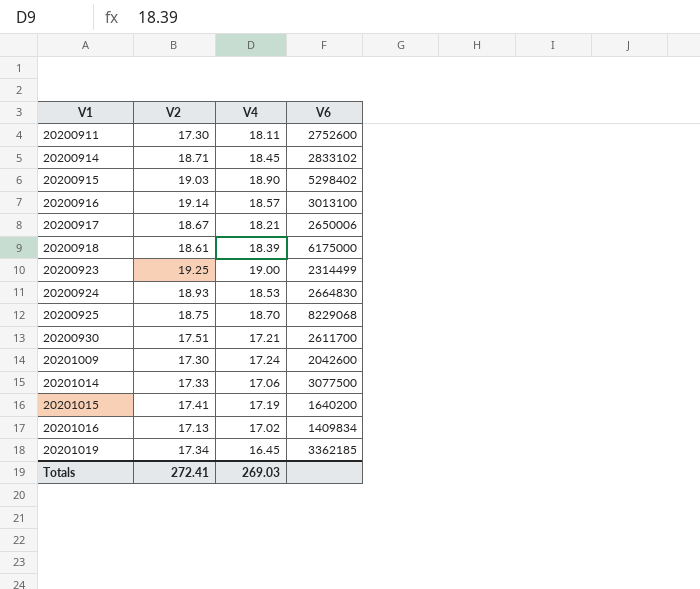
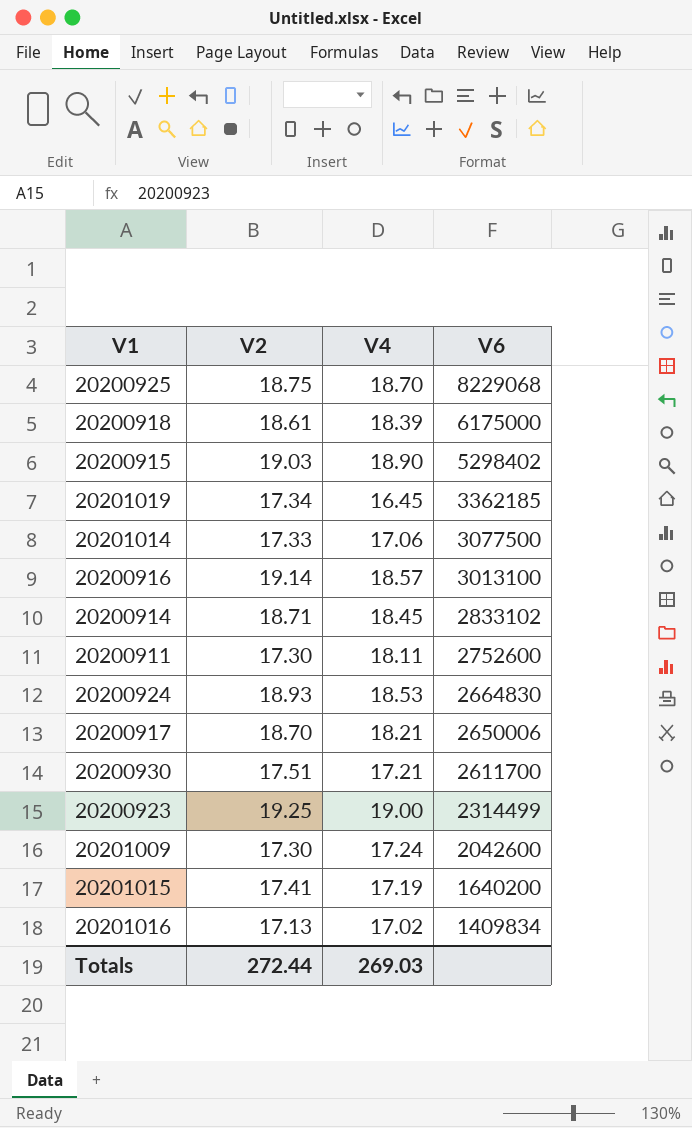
row order: V1 ascending -> V6 descending
20200917 | V2: 18.67 -> 18.70
Totals | V2: 272.41 -> 272.44

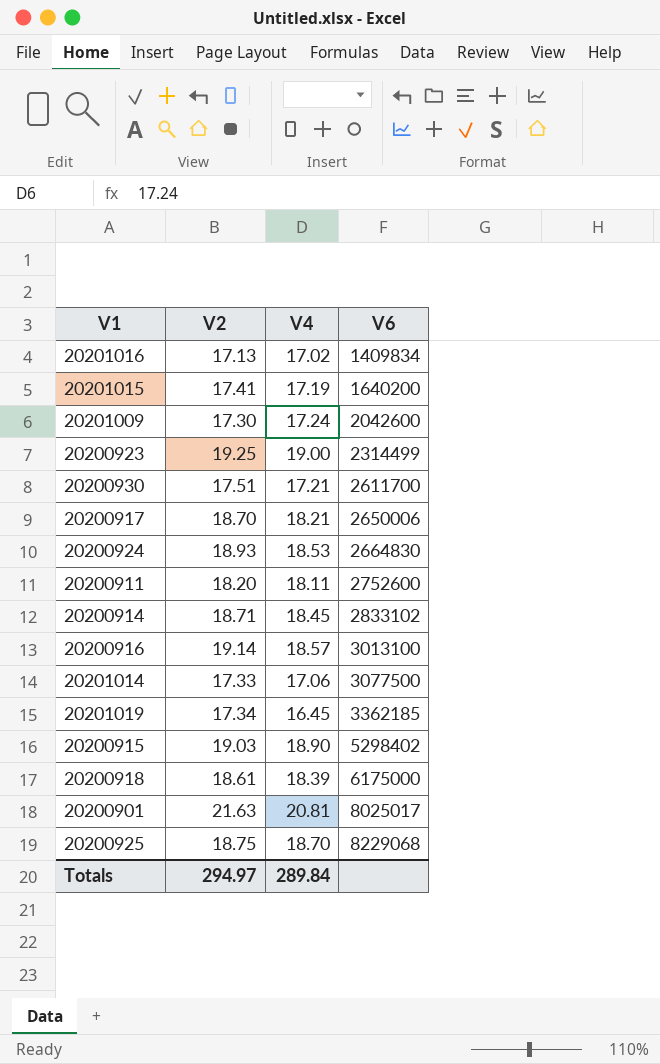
row order: V6 descending -> V6 ascending
20200911 | V2: 17.30 -> 18.20
row 20200901: none -> 21.63 | 20.81 | 8025017
Totals | V2: 272.44 -> 294.97
Totals | V4: 269.03 -> 289.84

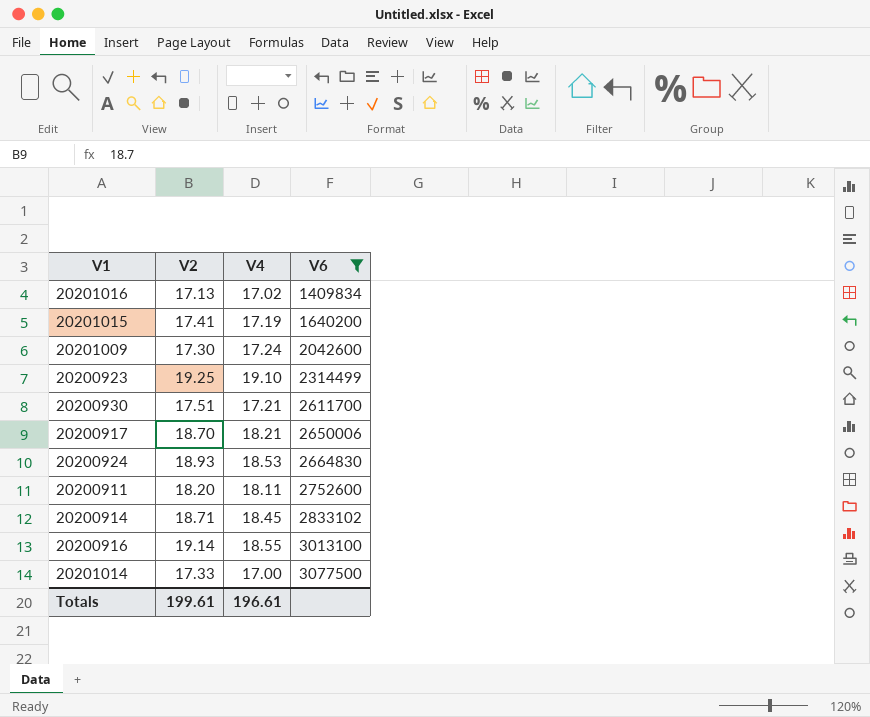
filter: none -> V6 <= 3077500
20200923 | V4: 19.00 -> 19.10
20200916 | V4: 18.57 -> 18.55
20201014 | V4: 17.06 -> 17.00
Totals | V2: 294.97 -> 199.61
Totals | V4: 289.84 -> 196.61

